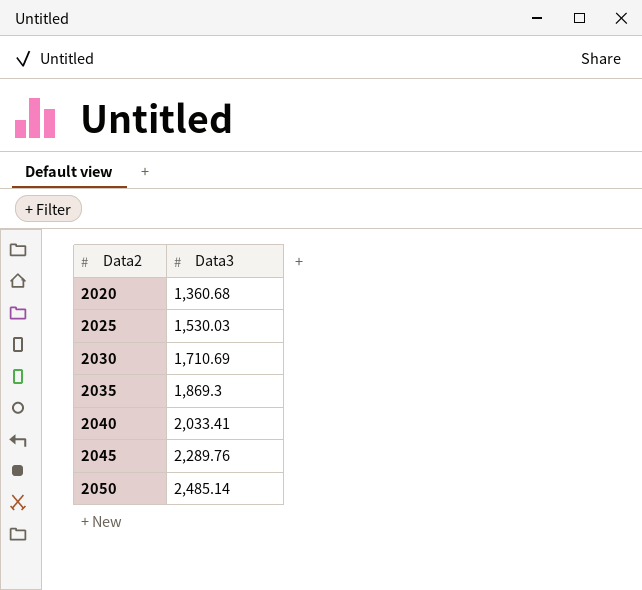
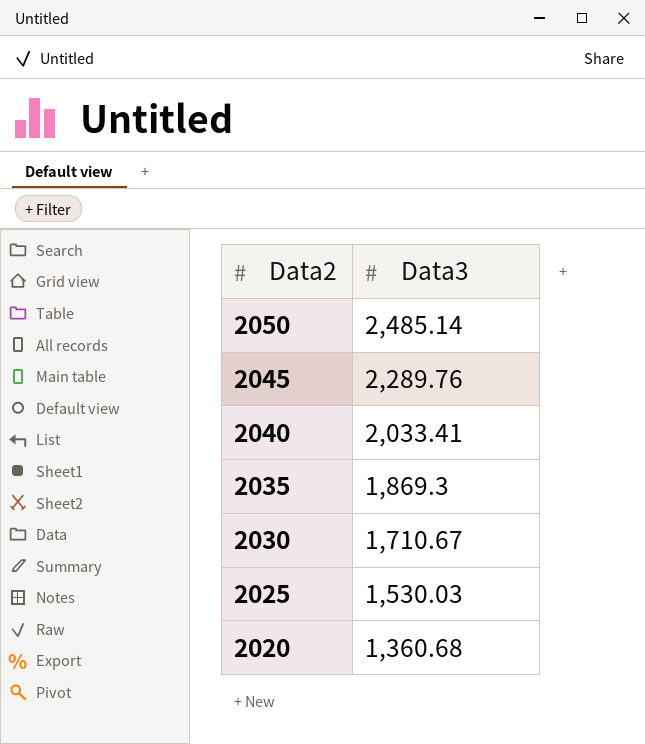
row order: Data2 ascending -> Data2 descending
2030 | Data3: 1,710.69 -> 1,710.67

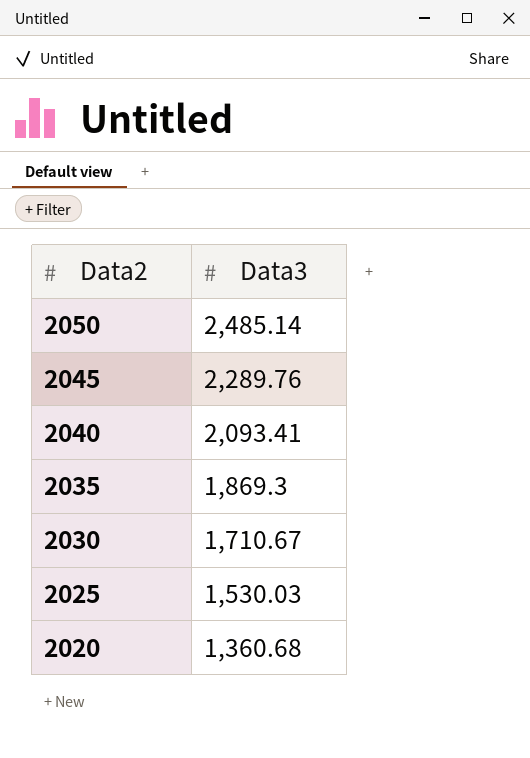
2040 | Data3: 2,033.41 -> 2,093.41

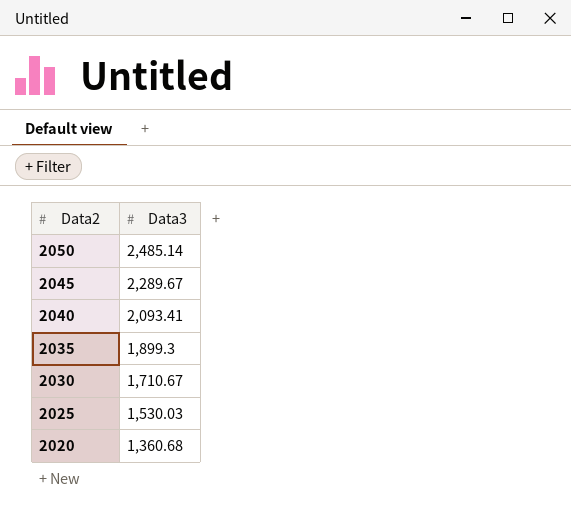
2045 | Data3: 2,289.76 -> 2,289.67
2035 | Data3: 1,869.3 -> 1,899.3

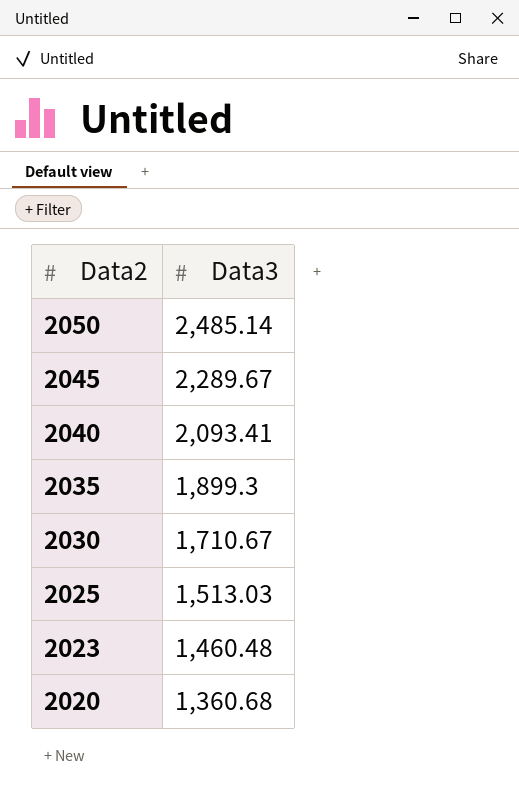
2025 | Data3: 1,530.03 -> 1,513.03
row 2023: none -> 1,460.48

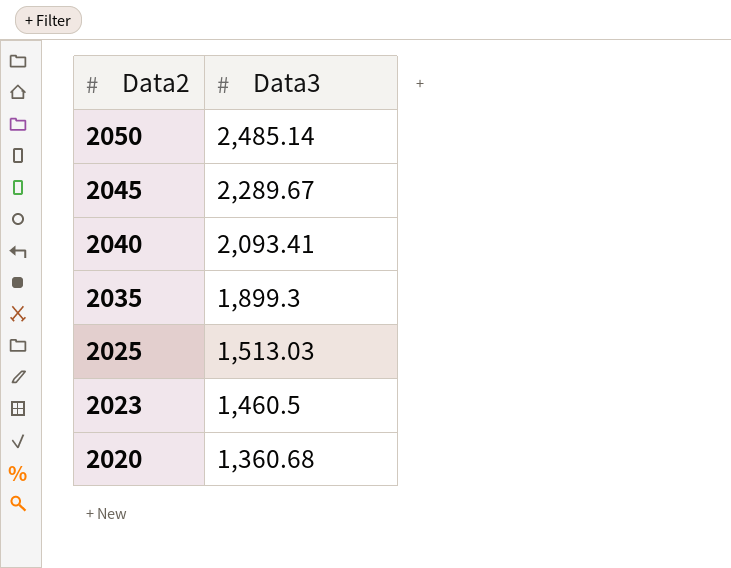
row 2030: 1,710.67 -> none
2023 | Data3: 1,460.48 -> 1,460.5

